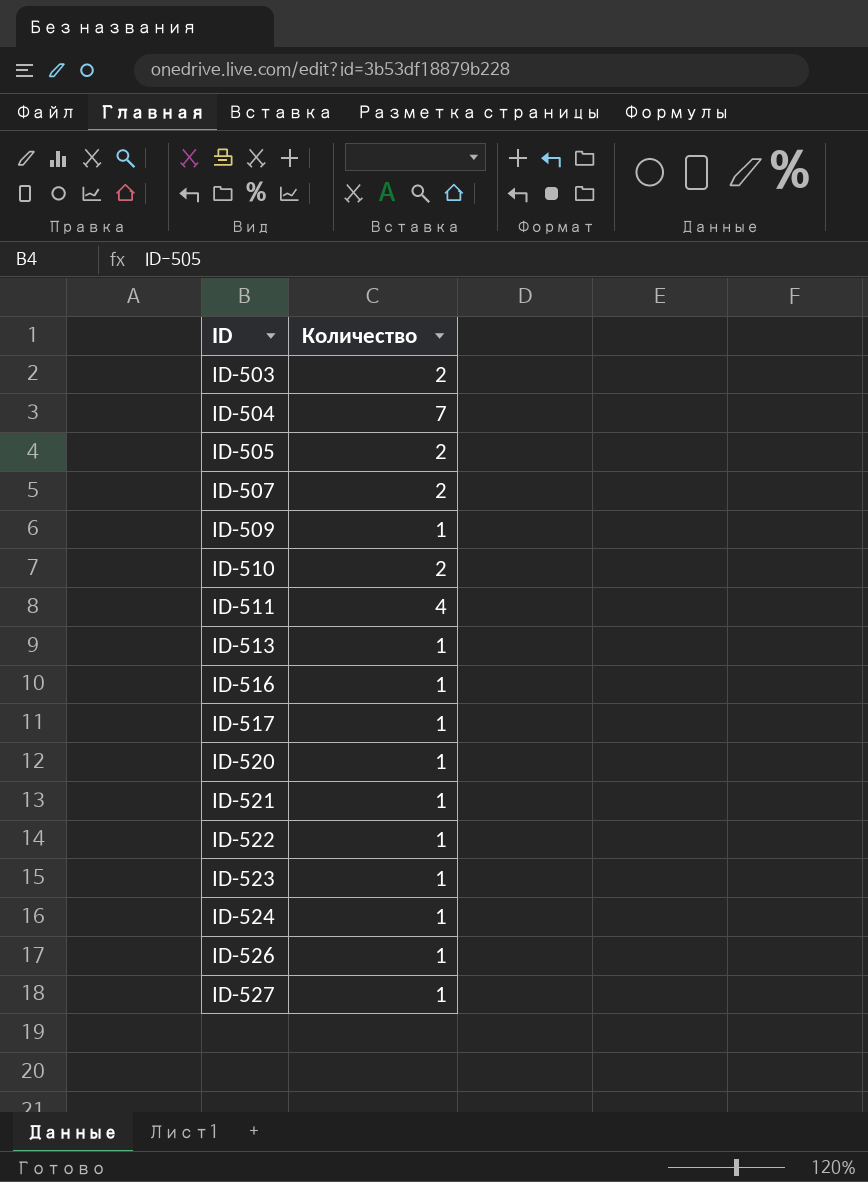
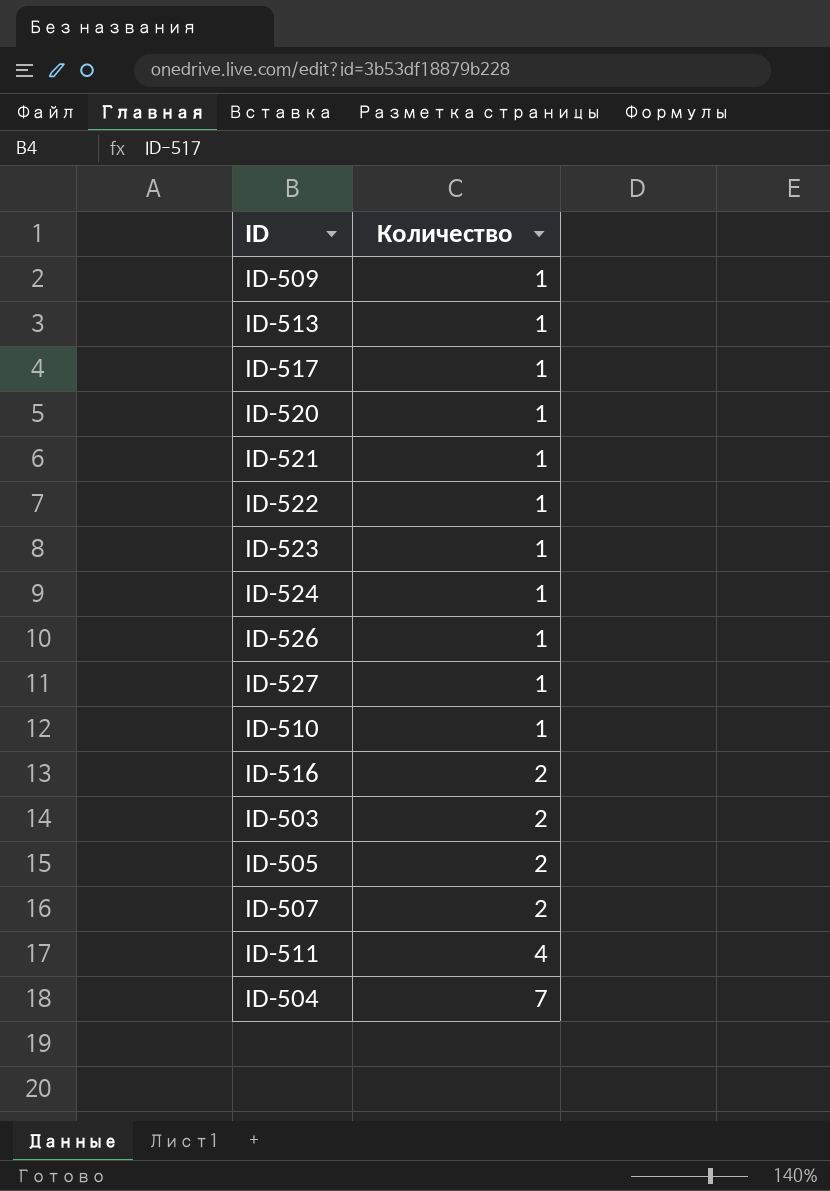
row order: ID ascending -> Количество ascending
ID-510 | Количество: 2 -> 1
ID-516 | Количество: 1 -> 2

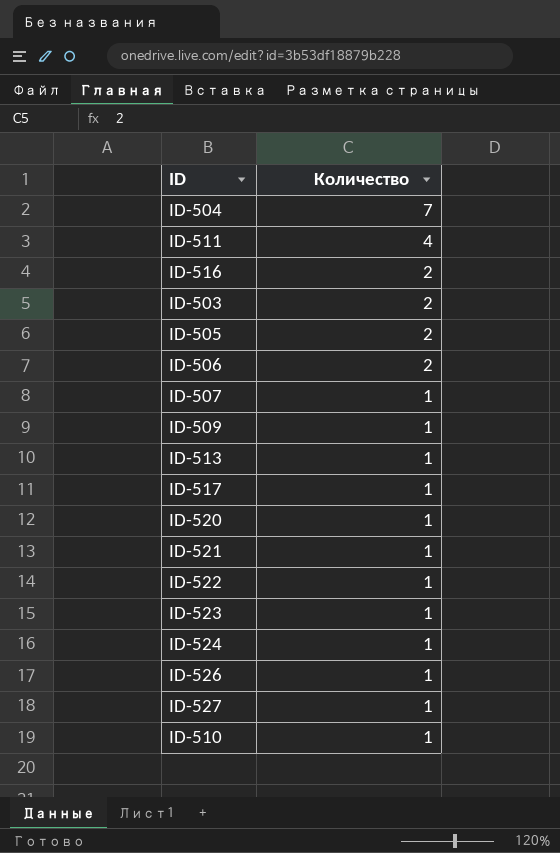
row order: Количество ascending -> Количество descending
row ID-506: none -> 2
ID-507 | Количество: 2 -> 1

